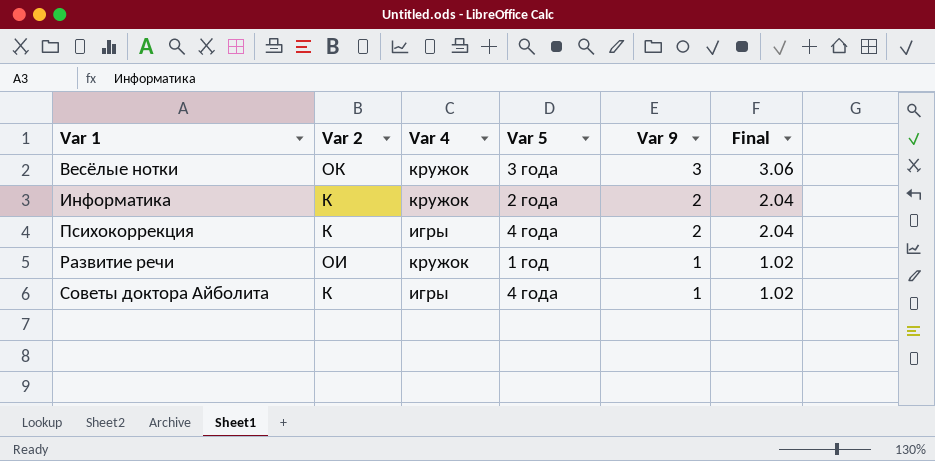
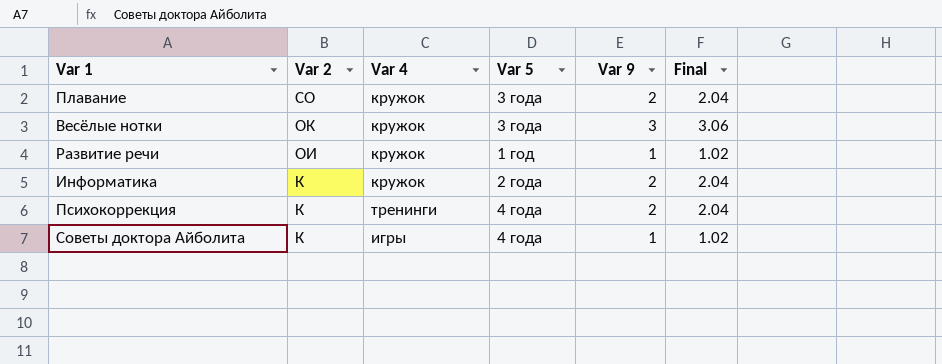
row order: Var 1 ascending -> Var 2 descending
row Плавание: none -> СО | кружок | 3 года | 2 | 2.04
Психокоррекция | Var 4: игры -> тренинги

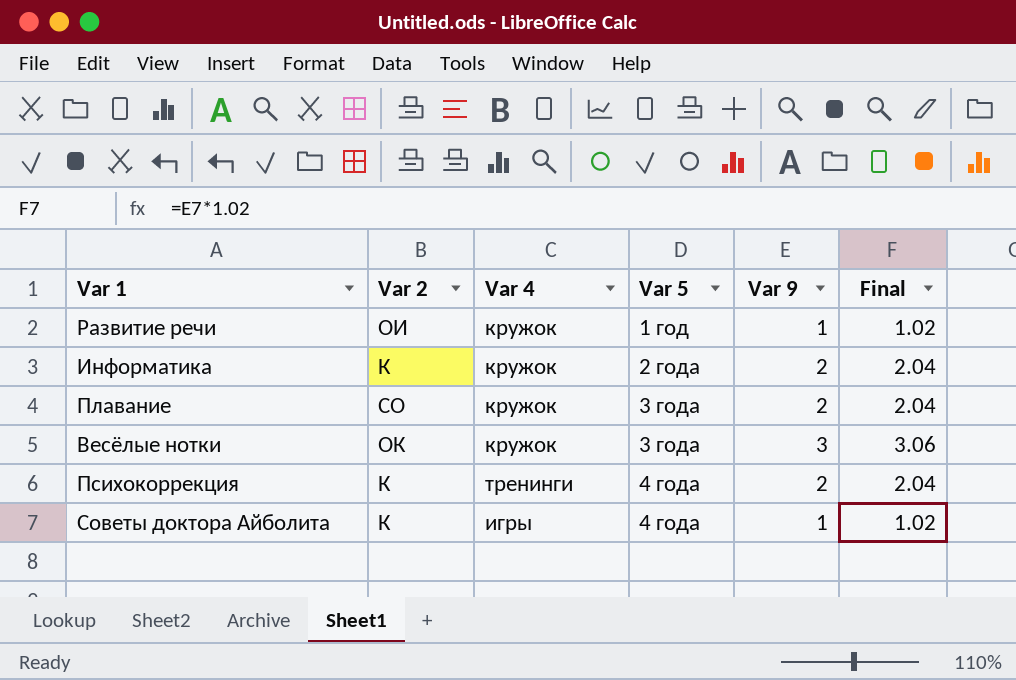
row order: Var 2 descending -> Var 5 ascending

